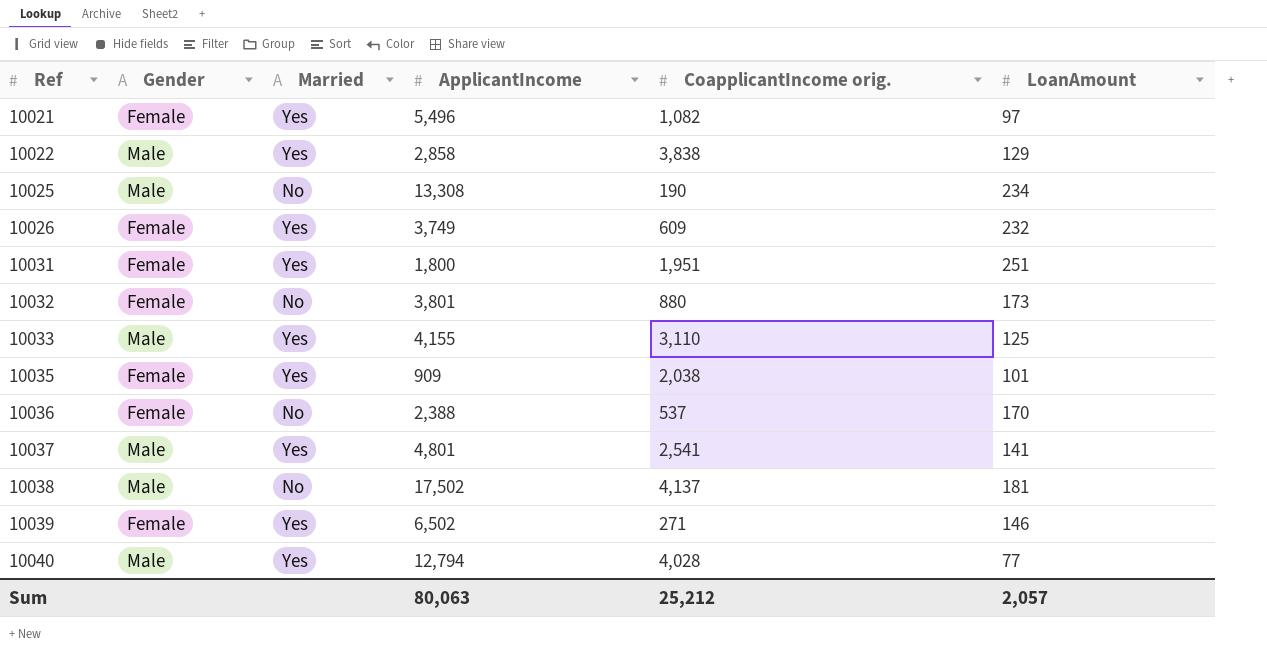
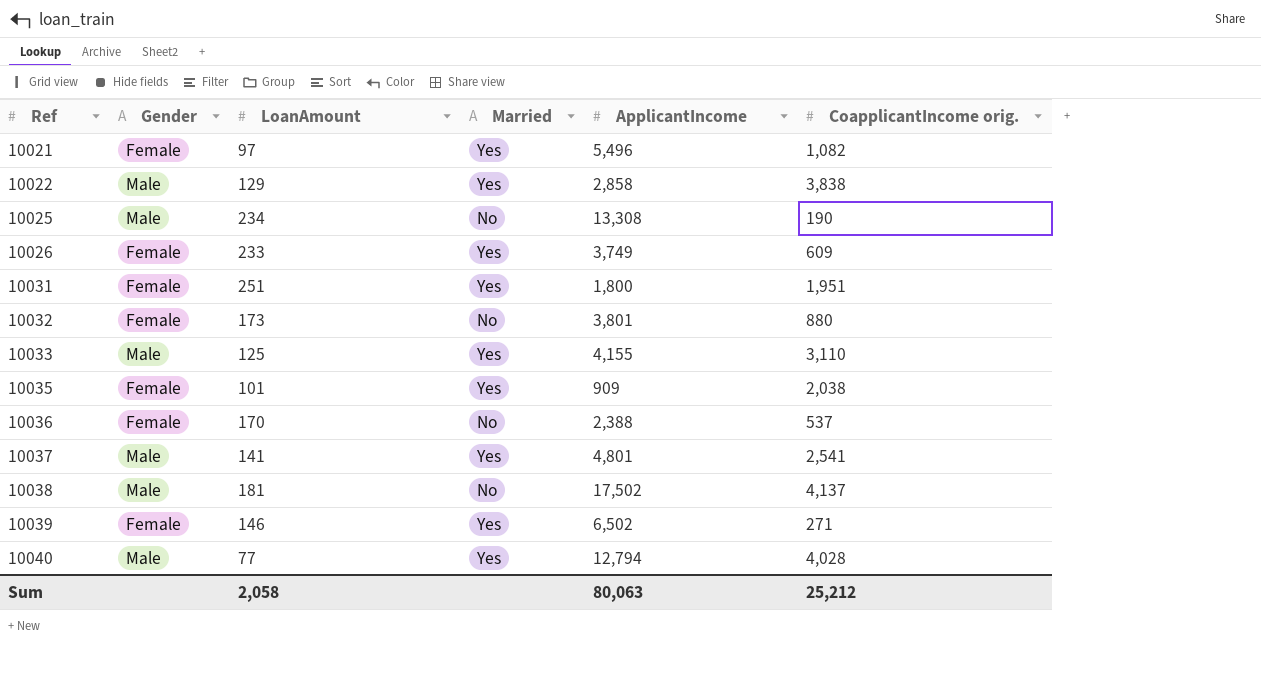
column LoanAmount | position: 6 -> 3
10026 | LoanAmount: 232 -> 233
Sum | LoanAmount: 2,057 -> 2,058

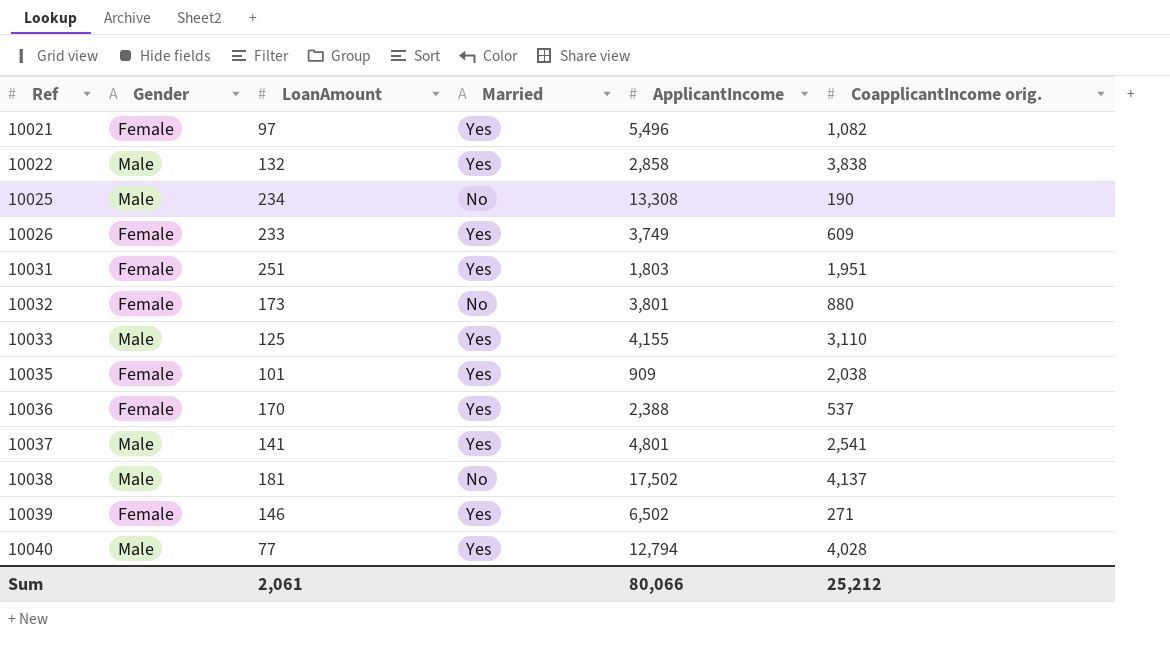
10022 | LoanAmount: 129 -> 132
10031 | ApplicantIncome: 1,800 -> 1,803
10036 | Married: No -> Yes
Sum | LoanAmount: 2,058 -> 2,061
Sum | ApplicantIncome: 80,063 -> 80,066

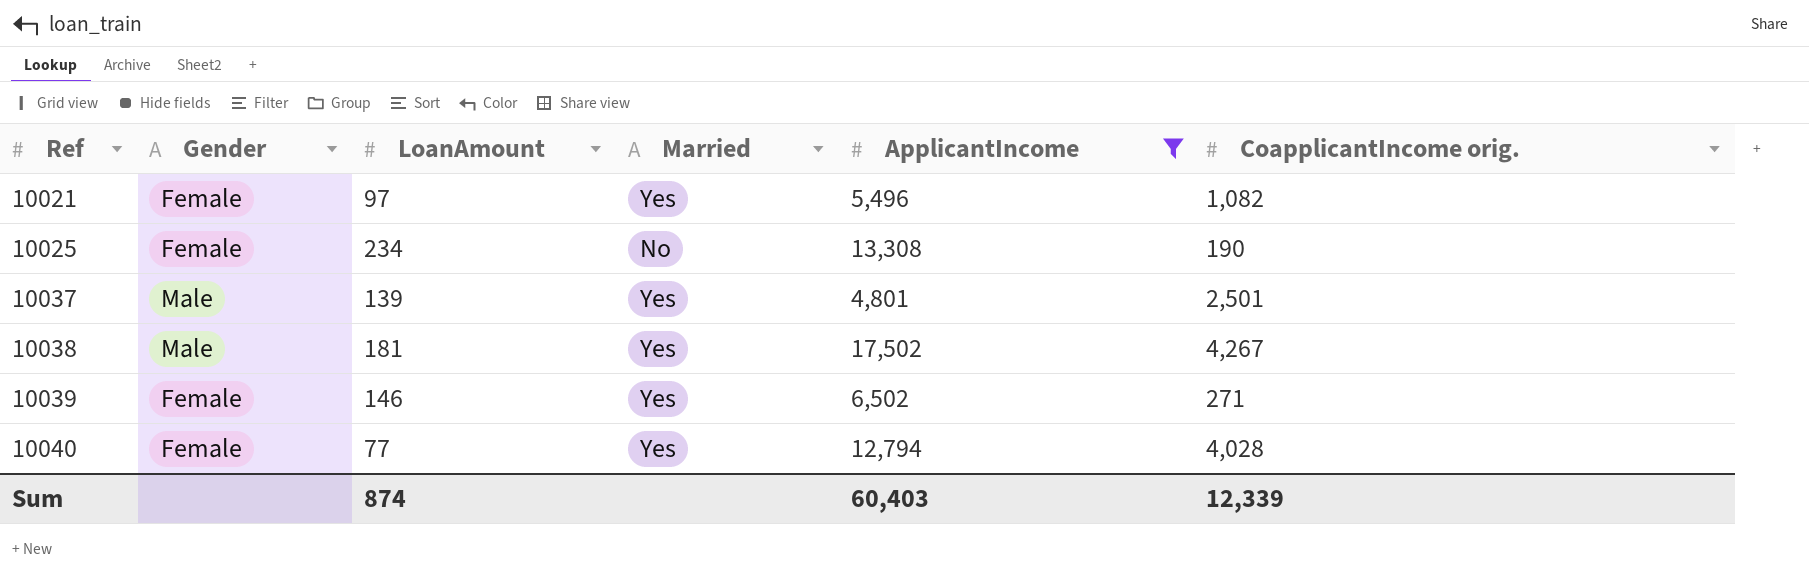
filter: none -> ApplicantIncome >= 4,801
10025 | Gender: Male -> Female
10037 | LoanAmount: 141 -> 139
10037 | CoapplicantIncome orig.: 2,541 -> 2,501
10038 | Married: No -> Yes
10038 | CoapplicantIncome orig.: 4,137 -> 4,267
10040 | Gender: Male -> Female
Sum | LoanAmount: 2,061 -> 874
Sum | ApplicantIncome: 80,066 -> 60,403
Sum | CoapplicantIncome orig.: 25,212 -> 12,339

